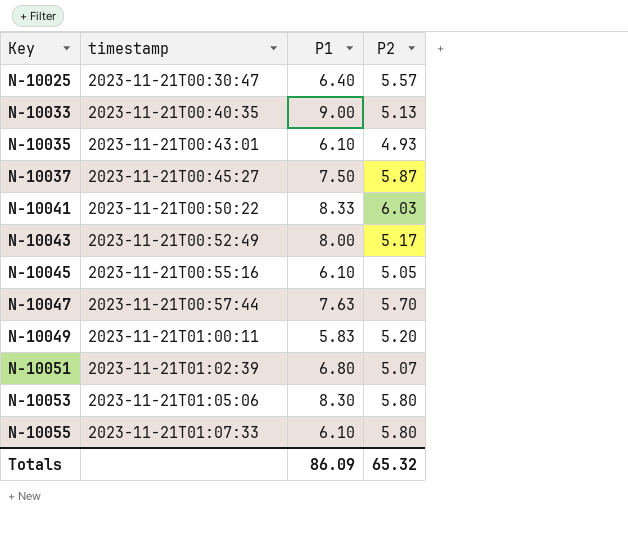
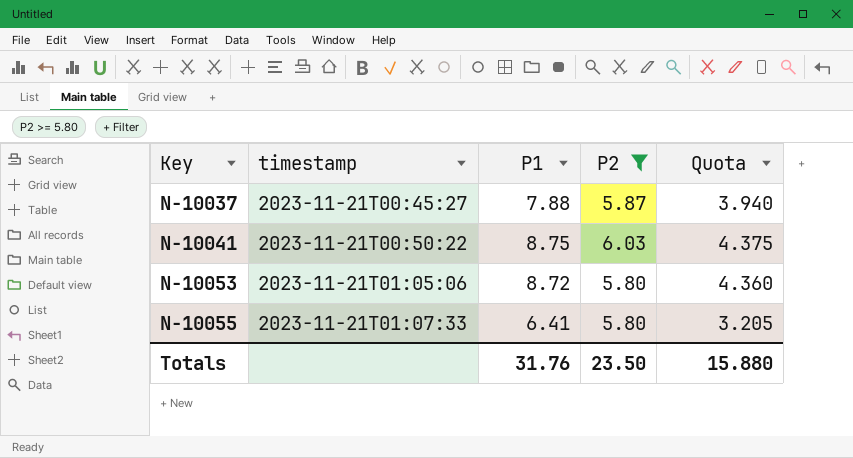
filter: none -> P2 >= 5.80
column Quota | formula: none -> [P1] * 0.5
N-10037 | P1: 7.50 -> 7.88
N-10041 | P1: 8.33 -> 8.75
N-10053 | P1: 8.30 -> 8.72
N-10055 | P1: 6.10 -> 6.41
Totals | P1: 86.09 -> 31.76
Totals | P2: 65.32 -> 23.50

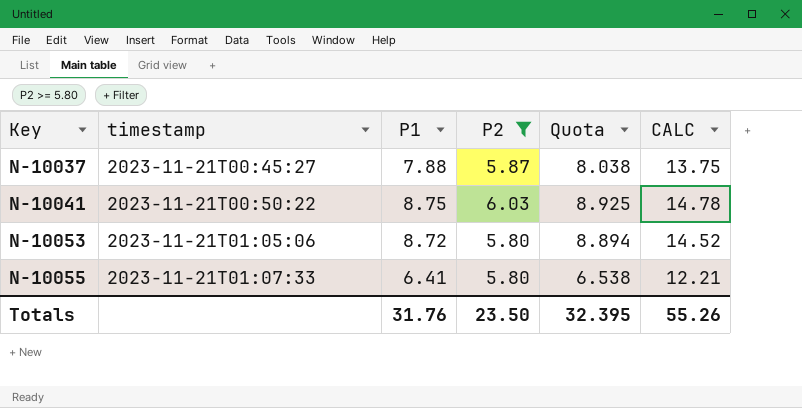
column Quota | formula: [P1] * 0.5 -> [P1] * 1.02
column CALC | formula: none -> [P1] + [P2]
Totals | Quota: 15.880 -> 32.395

